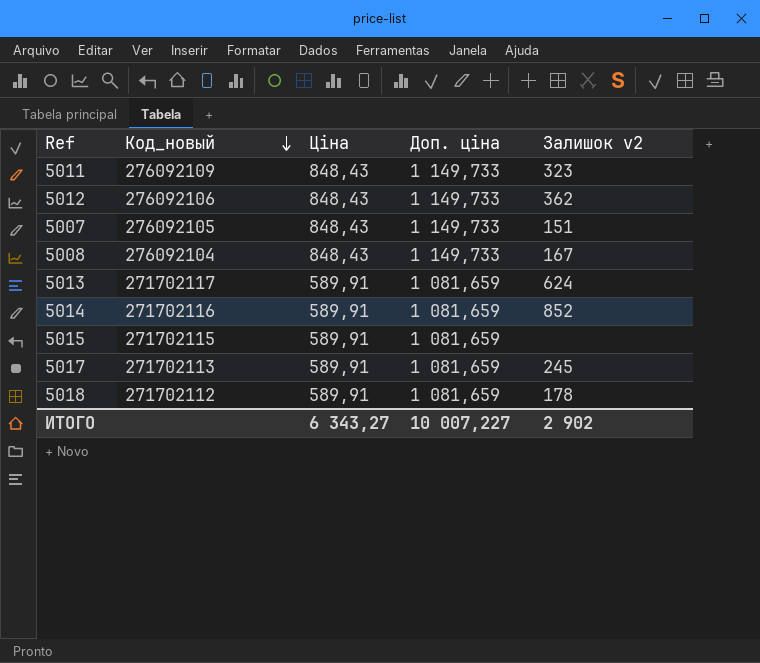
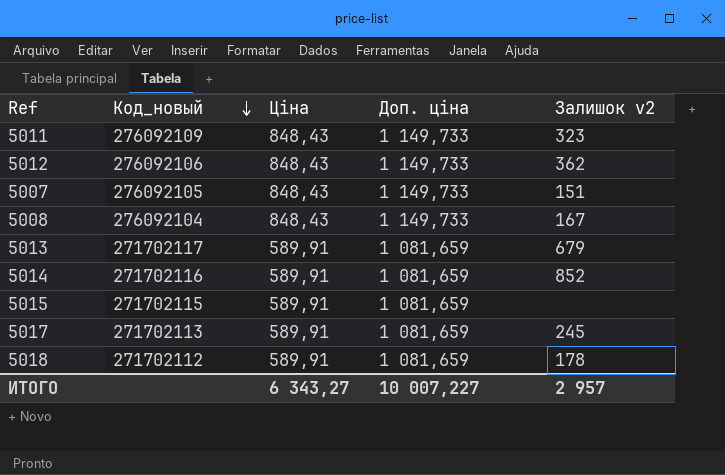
5013 | Залишок v2: 624 -> 679
ИТОГО | Залишок v2: 2 902 -> 2 957

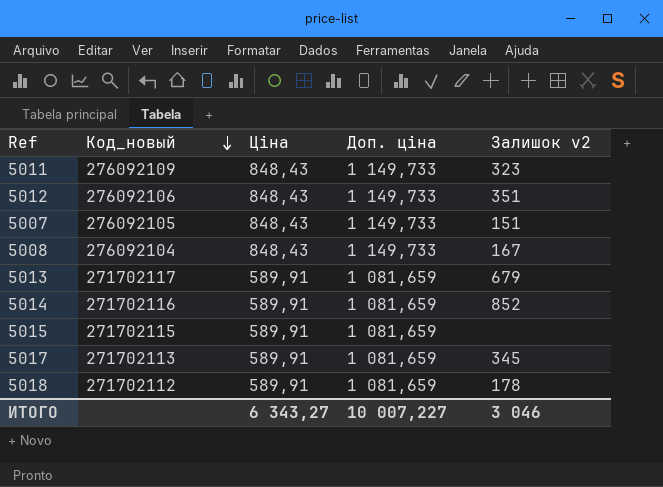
5012 | Залишок v2: 362 -> 351
5017 | Залишок v2: 245 -> 345
ИТОГО | Залишок v2: 2 957 -> 3 046

